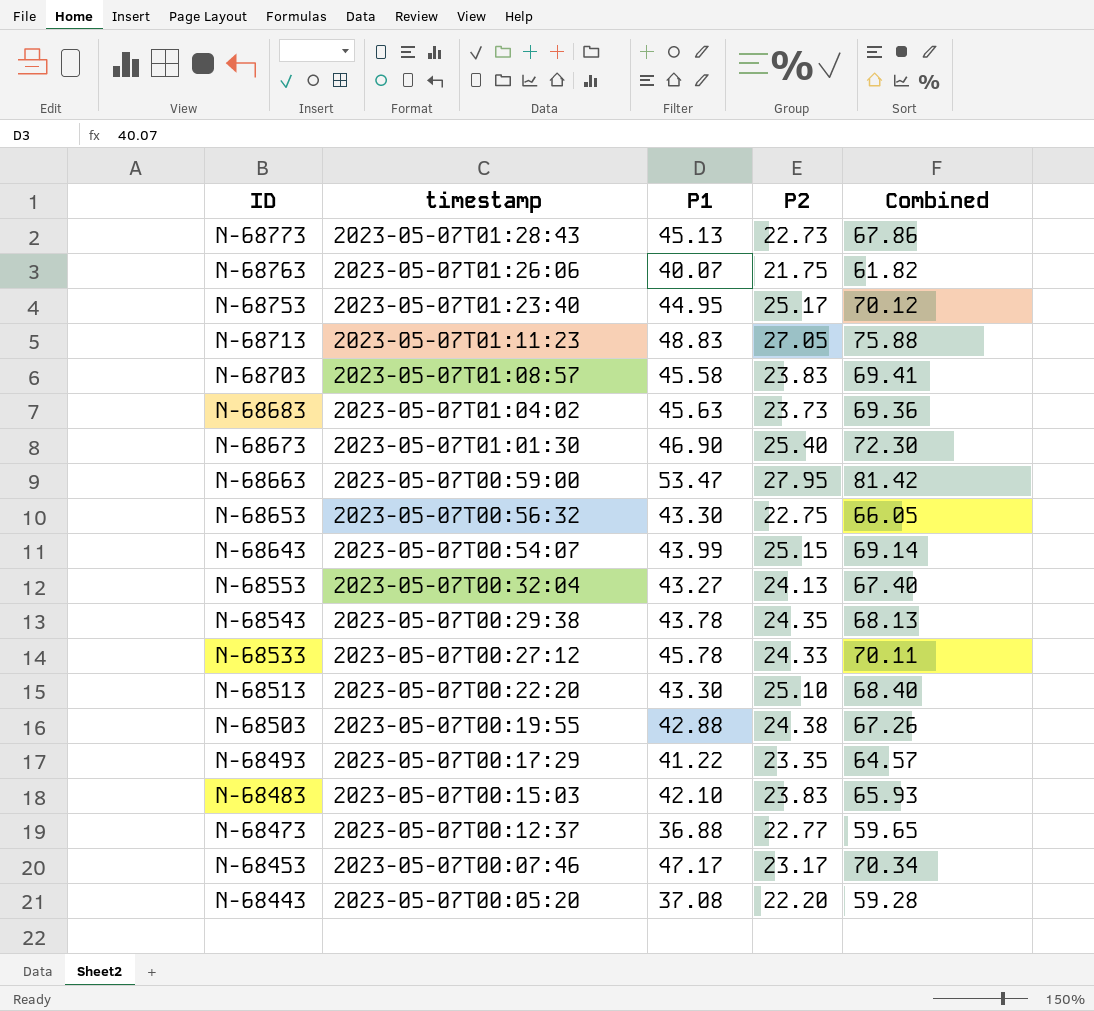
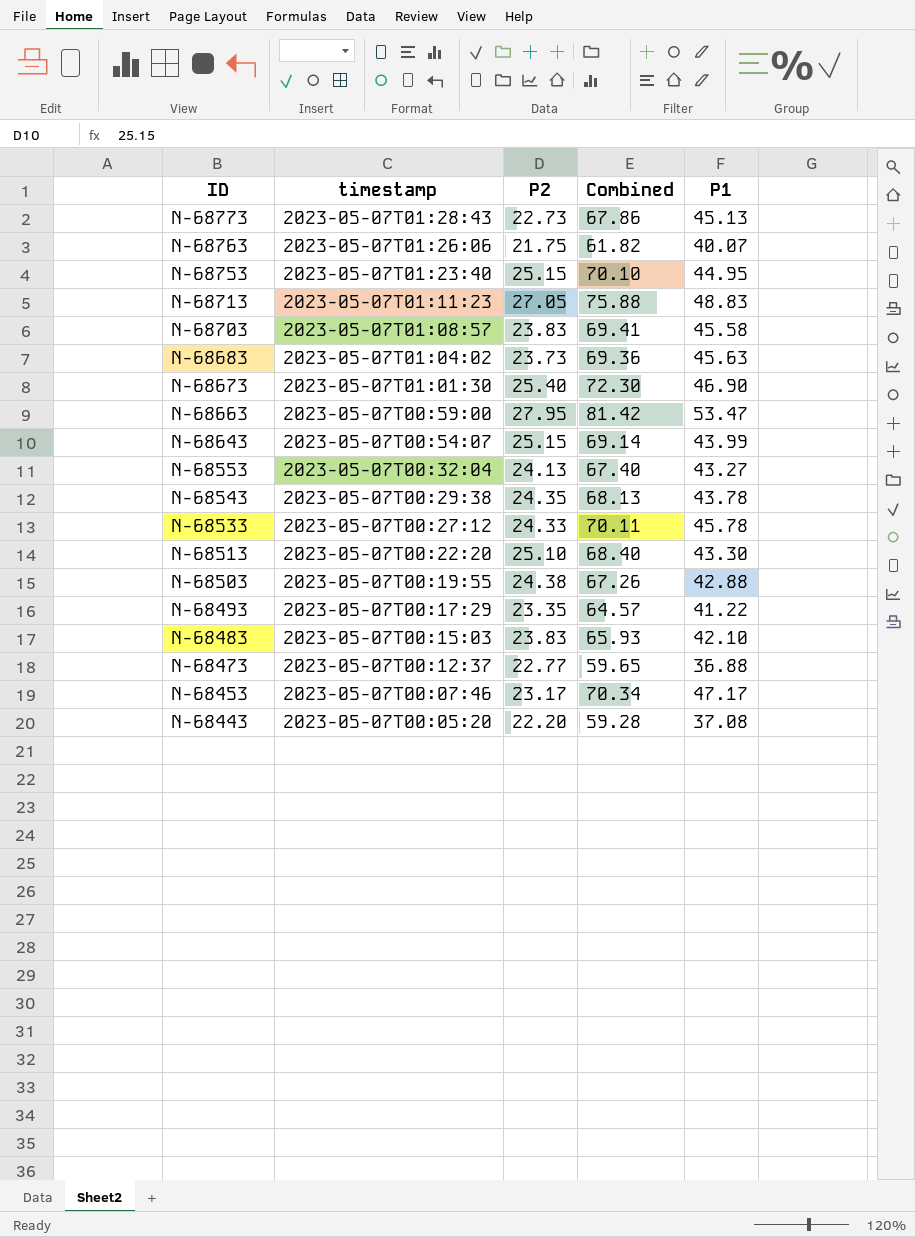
column P1 | position: 3 -> 5
row N-68653: 2023-05-07T00:56:32 | 43.30 | 22.75 | 66.05 -> none
N-68753 | P2: 25.17 -> 25.15
N-68753 | Combined: 70.12 -> 70.10

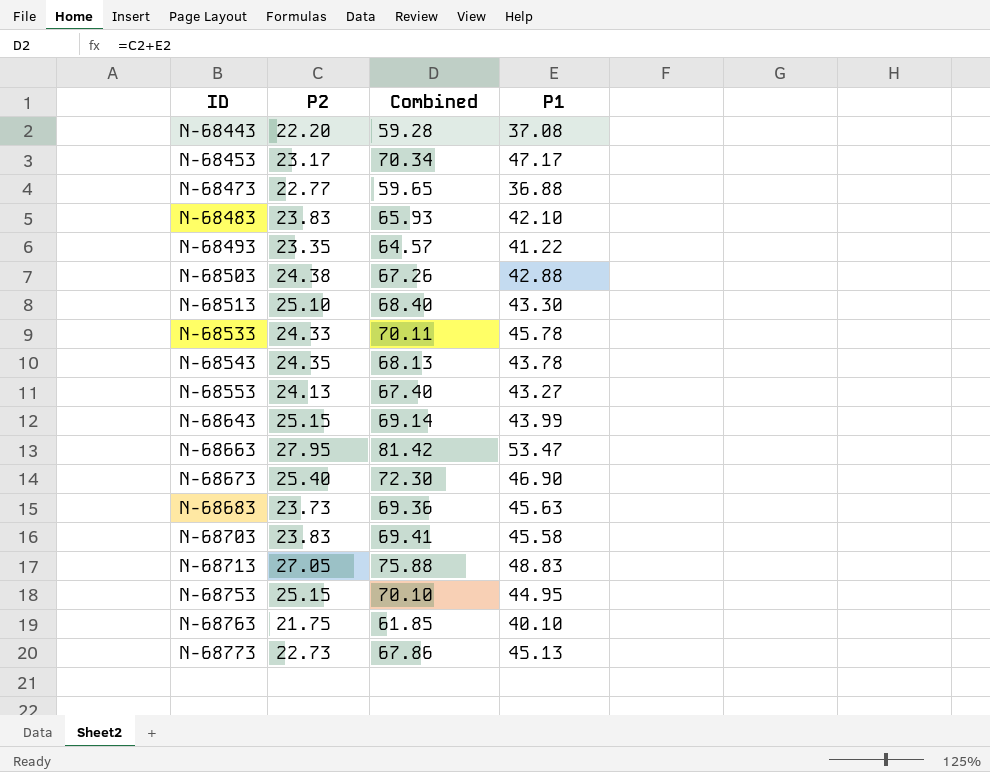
row order: ID descending -> ID ascending
column timestamp | position: 2 -> none
N-68763 | Combined: 61.82 -> 61.85
N-68763 | P1: 40.07 -> 40.10

